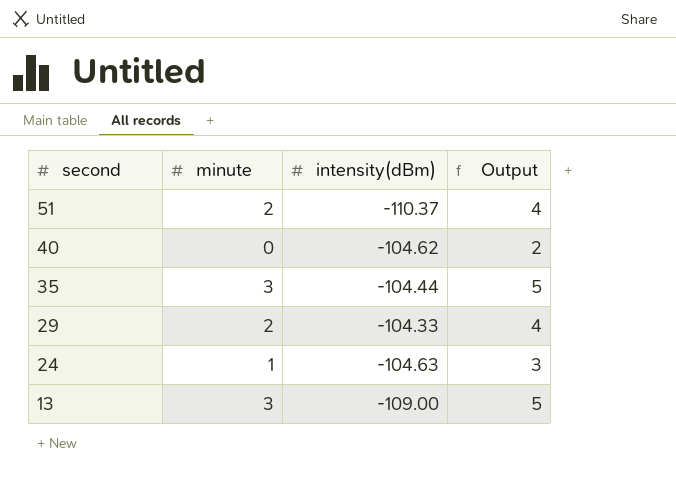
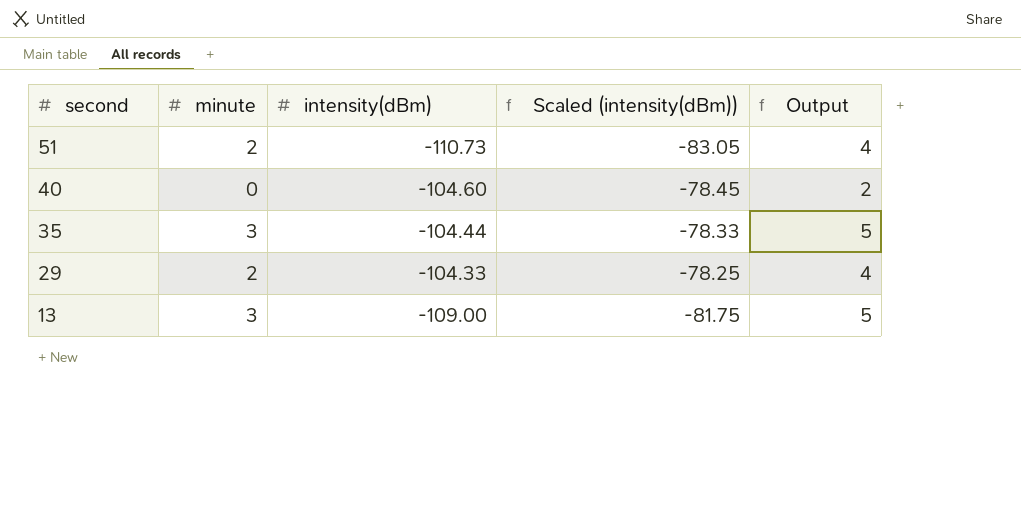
column Scaled (intensity(dBm)) | formula: none -> [intensity(dBm)] * 0.75
row 24: 1 | -104.63 | 3 -> none
51 | intensity(dBm): -110.37 -> -110.73
40 | intensity(dBm): -104.62 -> -104.60

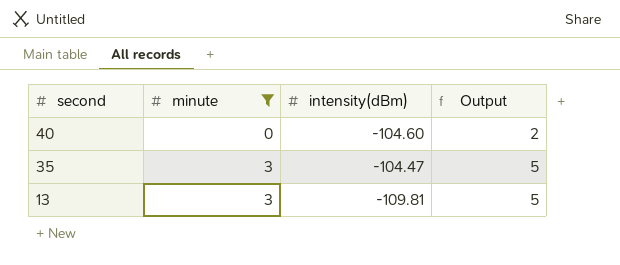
filter: none -> minute != 2
column Scaled (intensity(dBm)) | formula: [intensity(dBm)] * 0.75 -> none
35 | intensity(dBm): -104.44 -> -104.47
13 | intensity(dBm): -109.00 -> -109.81

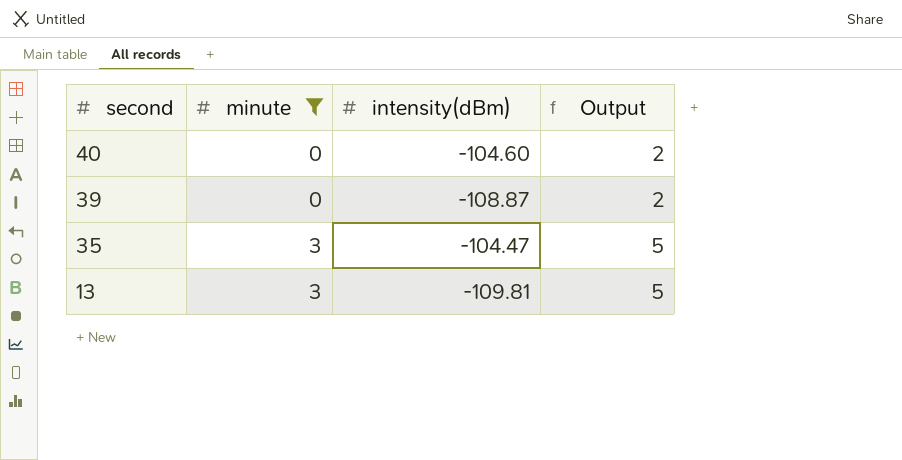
row 39: none -> 0 | -108.87 | 2

